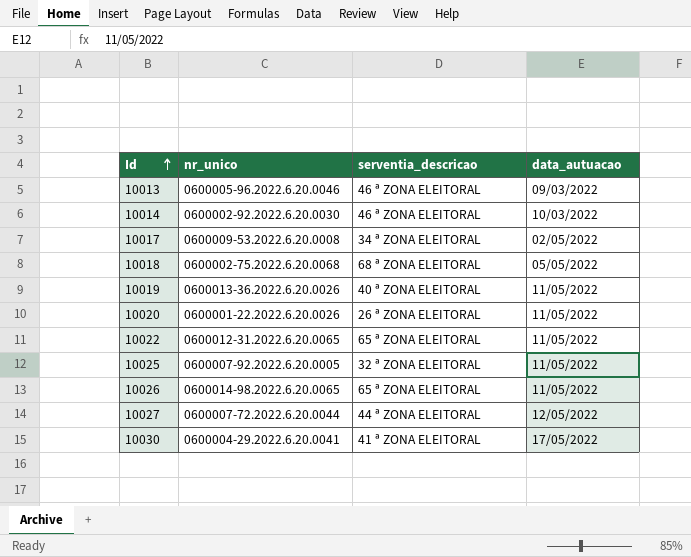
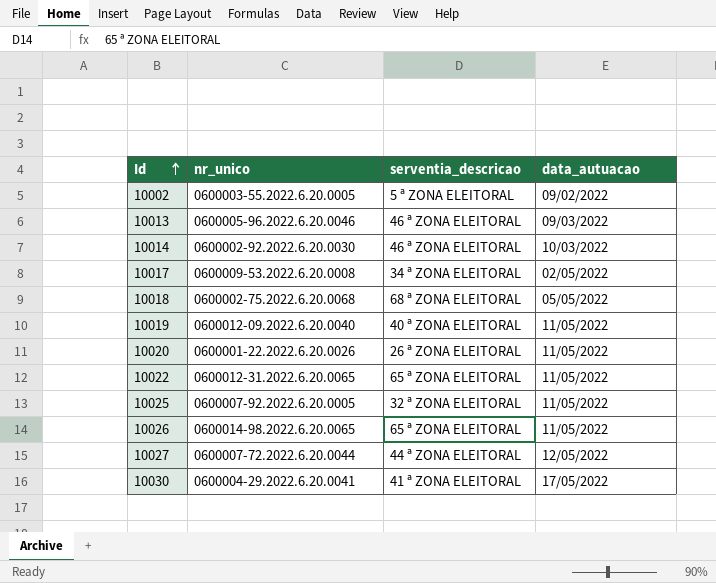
row 10002: none -> 0600003-55.2022.6.20.0005 | 5 ª ZONA ELEITORAL | 09/02/2022
10019 | nr_unico: 0600013-36.2022.6.20.0026 -> 0600012-09.2022.6.20.0040

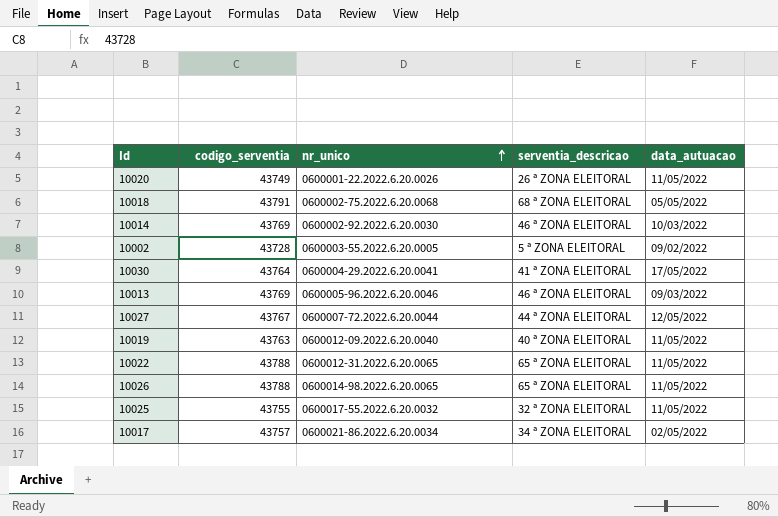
row order: Id ascending -> nr_unico ascending
column codigo_serventia | position: none -> 2
10025 | nr_unico: 0600007-92.2022.6.20.0005 -> 0600017-55.2022.6.20.0032
10017 | nr_unico: 0600009-53.2022.6.20.0008 -> 0600021-86.2022.6.20.0034

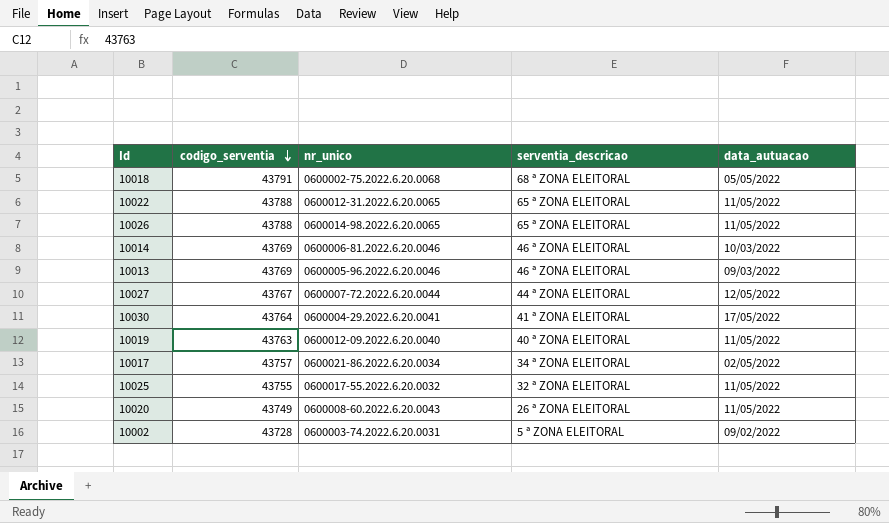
row order: nr_unico ascending -> codigo_serventia descending
10014 | nr_unico: 0600002-92.2022.6.20.0030 -> 0600006-81.2022.6.20.0046
10020 | nr_unico: 0600001-22.2022.6.20.0026 -> 0600008-60.2022.6.20.0043
10002 | nr_unico: 0600003-55.2022.6.20.0005 -> 0600003-74.2022.6.20.0031

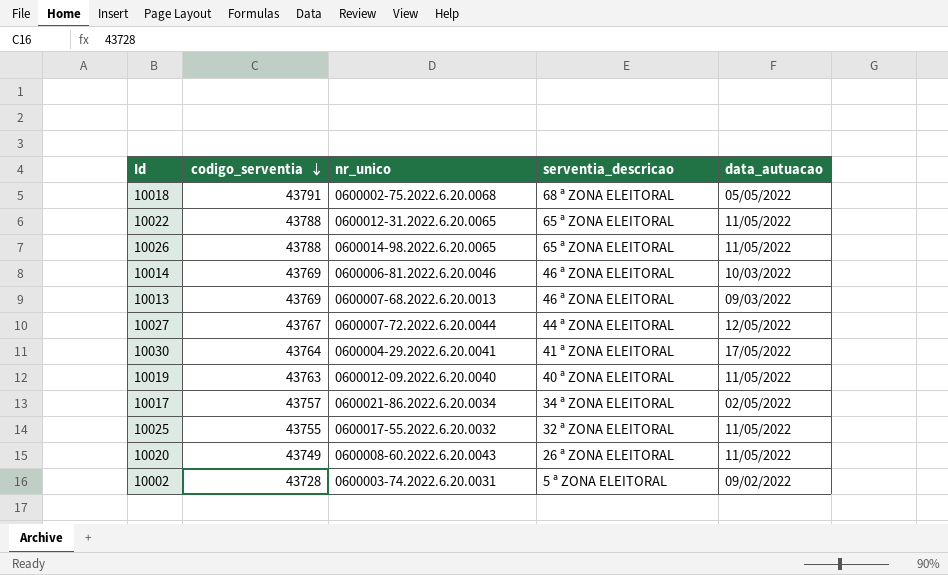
10013 | nr_unico: 0600005-96.2022.6.20.0046 -> 0600007-68.2022.6.20.0013

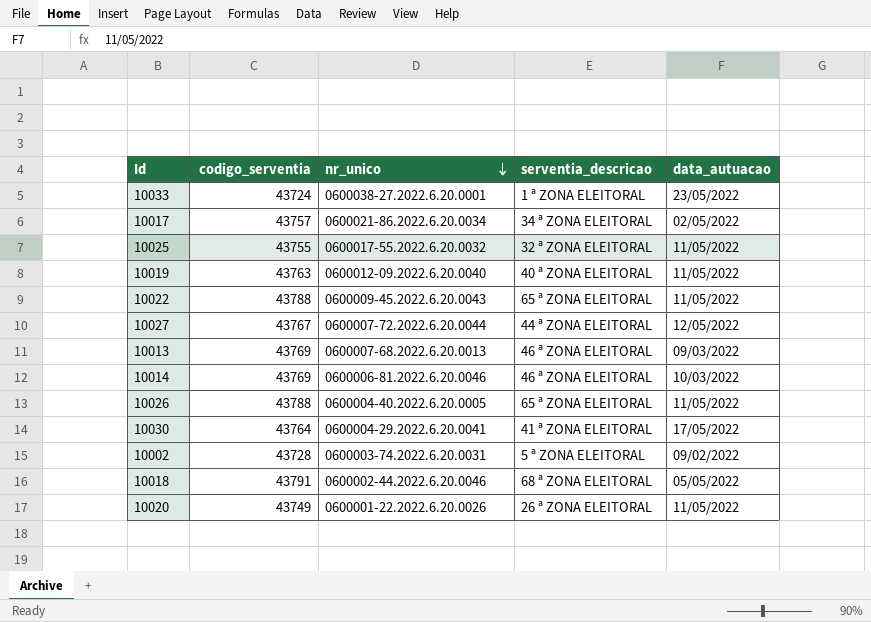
row order: codigo_serventia descending -> nr_unico descending
row 10033: none -> 43724 | 0600038-27.2022.6.20.0001 | 1 ª ZONA ELEITORAL | 23/05/2022
10022 | nr_unico: 0600012-31.2022.6.20.0065 -> 0600009-45.2022.6.20.0043
10026 | nr_unico: 0600014-98.2022.6.20.0065 -> 0600004-40.2022.6.20.0005
10018 | nr_unico: 0600002-75.2022.6.20.0068 -> 0600002-44.2022.6.20.0046
10020 | nr_unico: 0600008-60.2022.6.20.0043 -> 0600001-22.2022.6.20.0026

